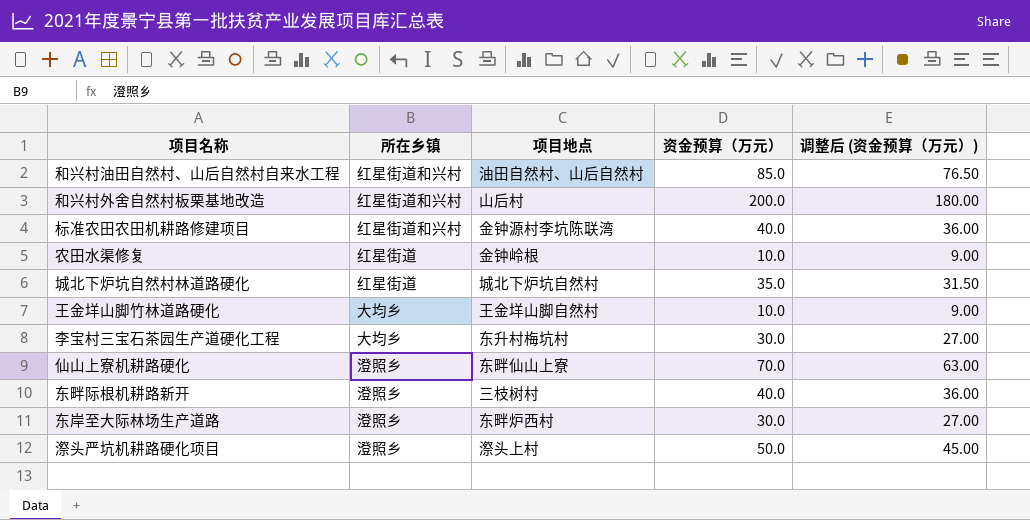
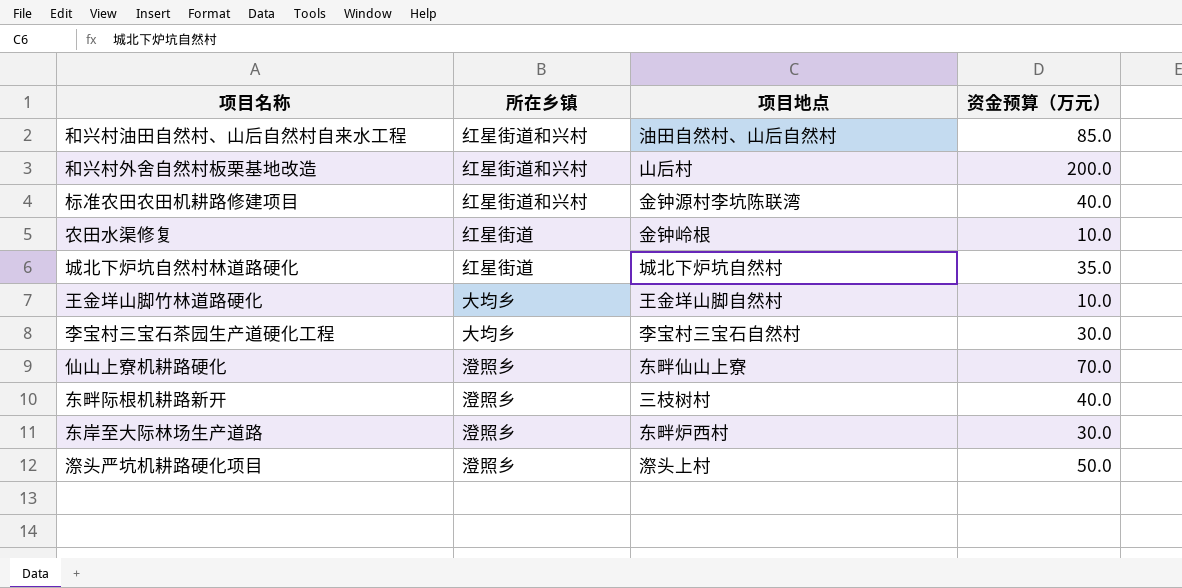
column 调整后 (资金预算（万元）) | formula: [资金预算（万元）] * 0.9 -> none
李宝村三宝石茶园生产道硬化工程 | 项目地点: 东升村梅坑村 -> 李宝村三宝石自然村

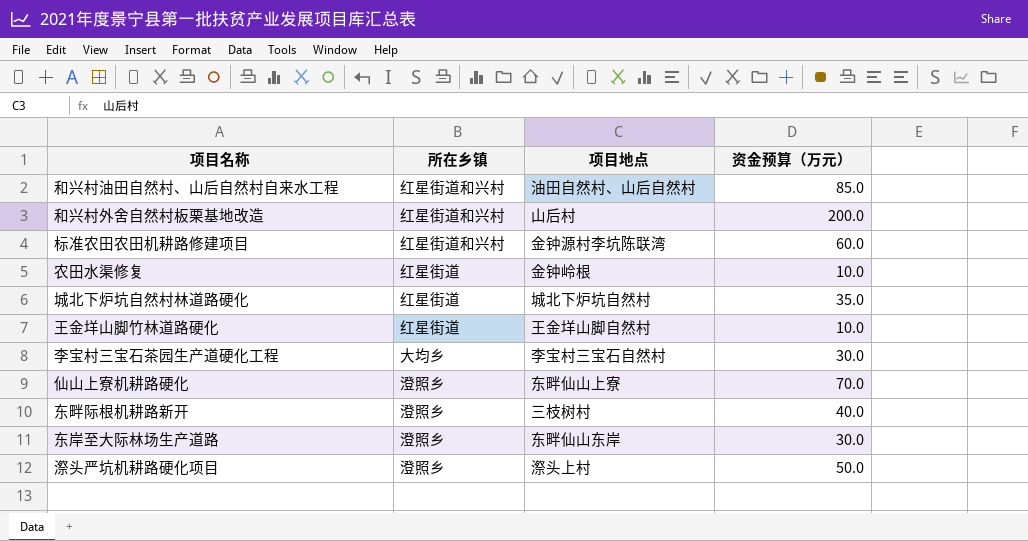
标准农田农田机耕路修建项目 | 资金预算（万元）: 40.0 -> 60.0
王金垟山脚竹林道路硬化 | 所在乡镇: 大均乡 -> 红星街道
东岸至大际林场生产道路 | 项目地点: 东畔炉西村 -> 东畔仙山东岸

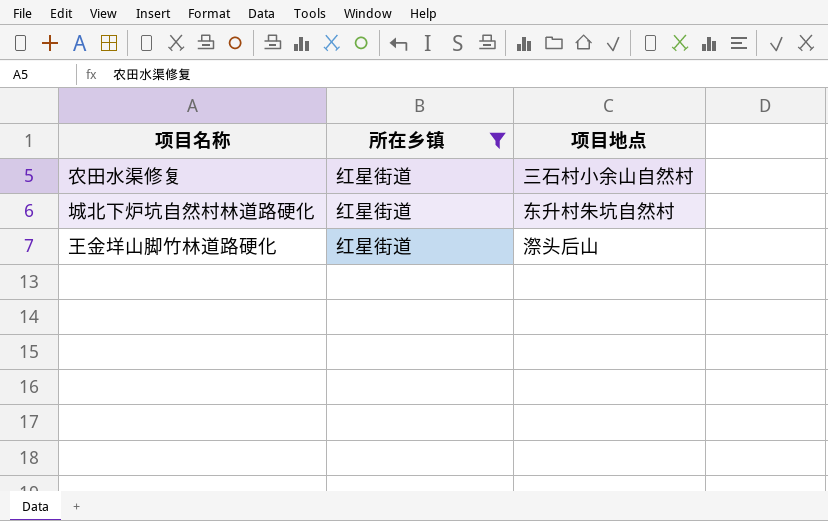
filter: none -> 所在乡镇 = 红星街道
column 资金预算（万元） | position: 4 -> none
农田水渠修复 | 项目地点: 金钟岭根 -> 三石村小余山自然村
城北下炉坑自然村林道路硬化 | 项目地点: 城北下炉坑自然村 -> 东升村朱坑自然村
王金垟山脚竹林道路硬化 | 项目地点: 王金垟山脚自然村 -> 漈头后山

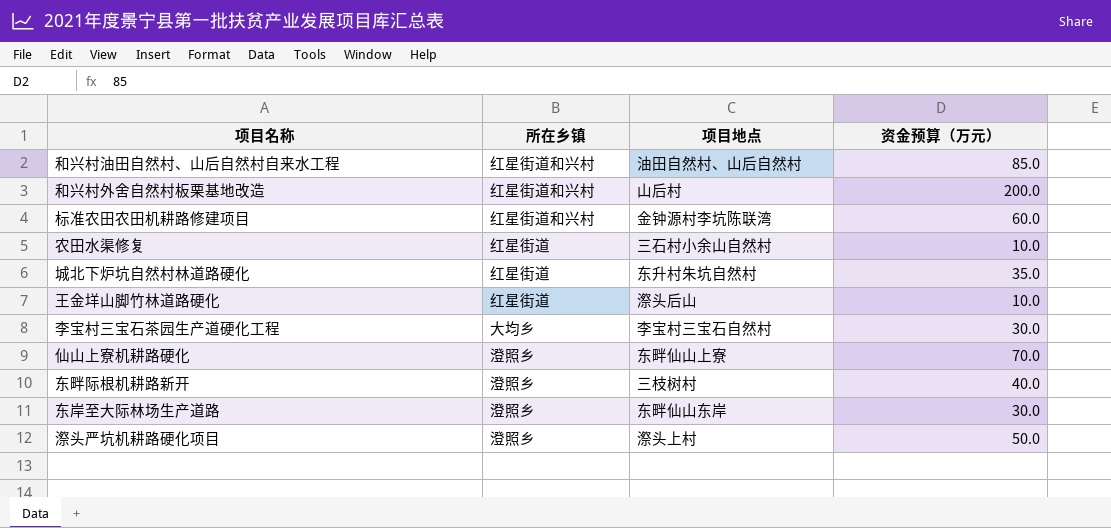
filter: 所在乡镇 = 红星街道 -> none
column 资金预算（万元） | position: none -> 4

